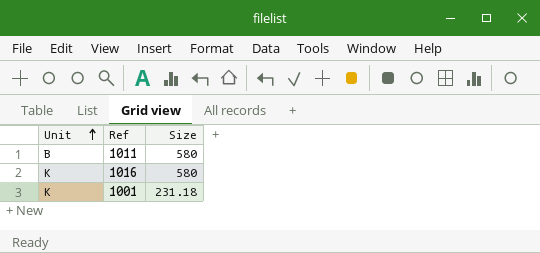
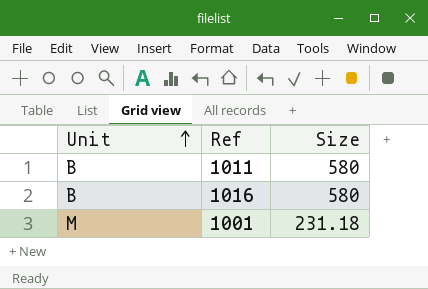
1016 | Unit: K -> B
1001 | Unit: K -> M

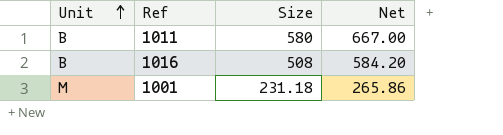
column Net | formula: none -> [Size] * 1.15
1016 | Size: 580 -> 508

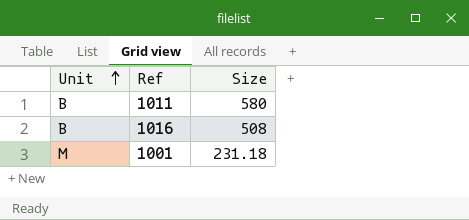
column Net | formula: [Size] * 1.15 -> none

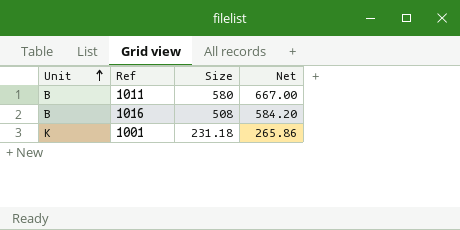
column Net | formula: none -> [Size] * 1.15
1001 | Unit: M -> K

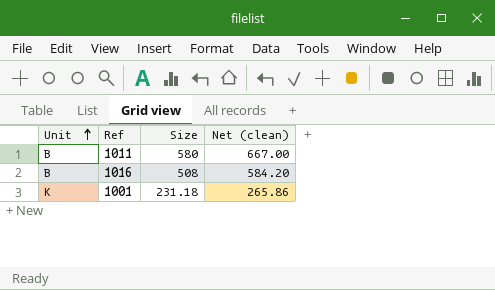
column name: Net -> Net (clean)

